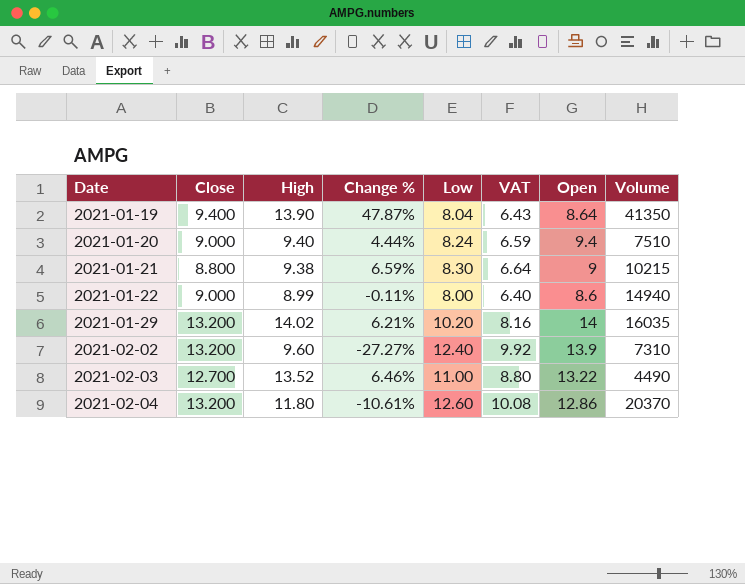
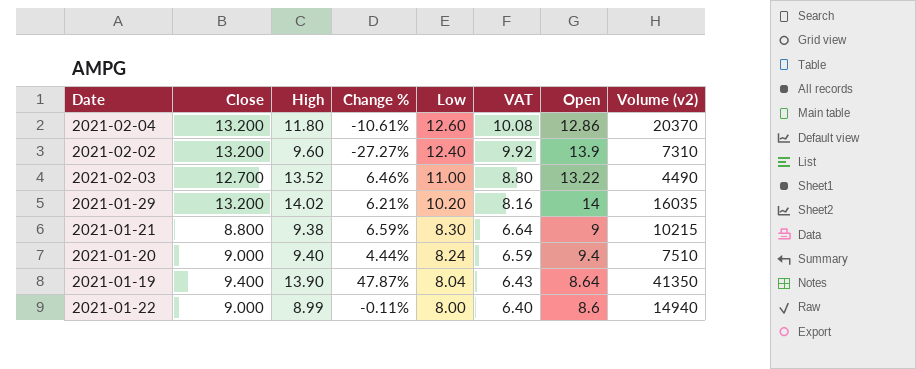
row order: Date ascending -> Low descending
column name: Volume -> Volume (v2)

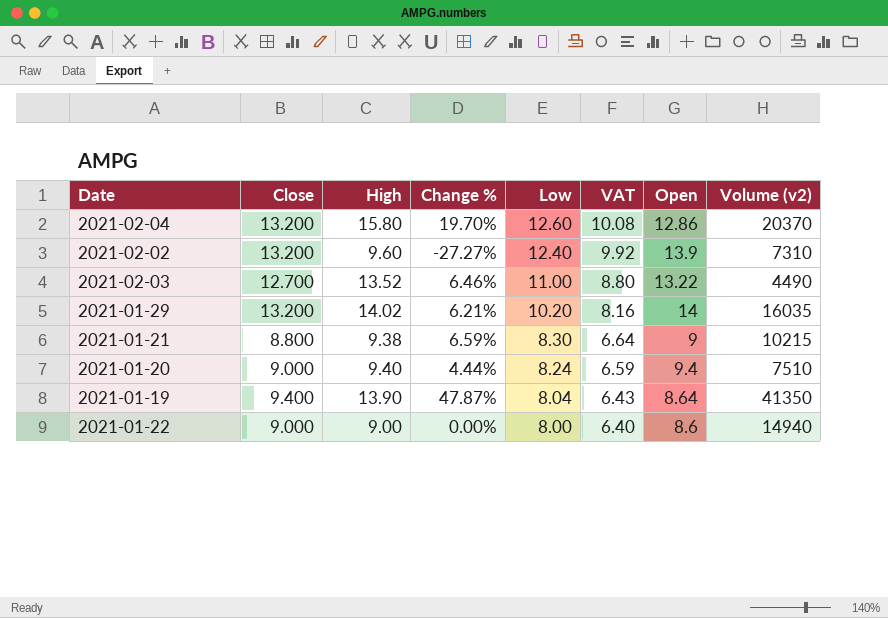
2021-02-04 | High: 11.80 -> 15.80
2021-02-04 | Change %: -10.61% -> 19.70%
2021-01-22 | High: 8.99 -> 9.00
2021-01-22 | Change %: -0.11% -> 0.00%

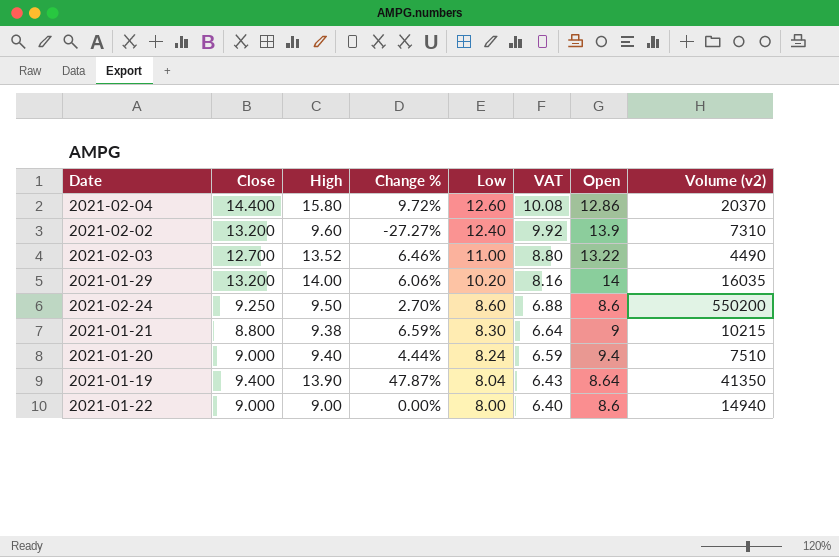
2021-02-04 | Close: 13.200 -> 14.400
2021-02-04 | Change %: 19.70% -> 9.72%
2021-01-29 | High: 14.02 -> 14.00
2021-01-29 | Change %: 6.21% -> 6.06%
row 2021-02-24: none -> 9.250 | 9.50 | 2.70% | 8.60 | 6.88 | 8.6 | 550200

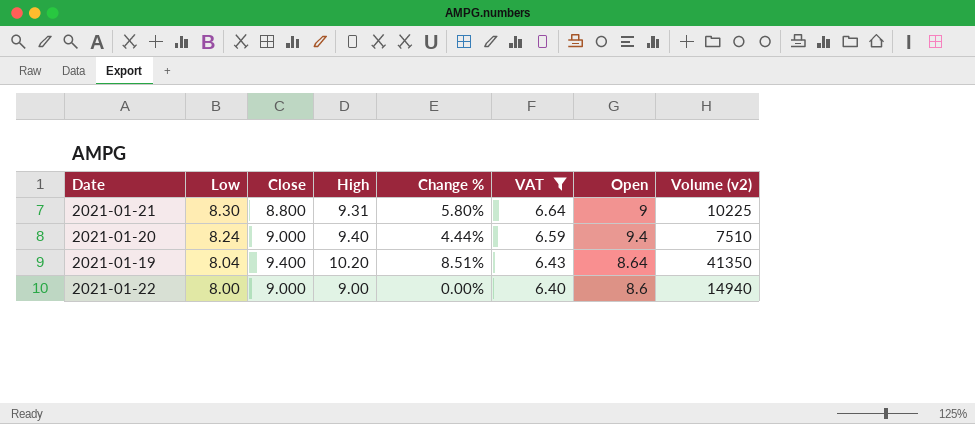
filter: none -> VAT <= 6.64
column Low | position: 5 -> 2
2021-01-21 | High: 9.38 -> 9.31
2021-01-21 | Change %: 6.59% -> 5.80%
2021-01-21 | Volume (v2): 10215 -> 10225
2021-01-19 | High: 13.90 -> 10.20
2021-01-19 | Change %: 47.87% -> 8.51%

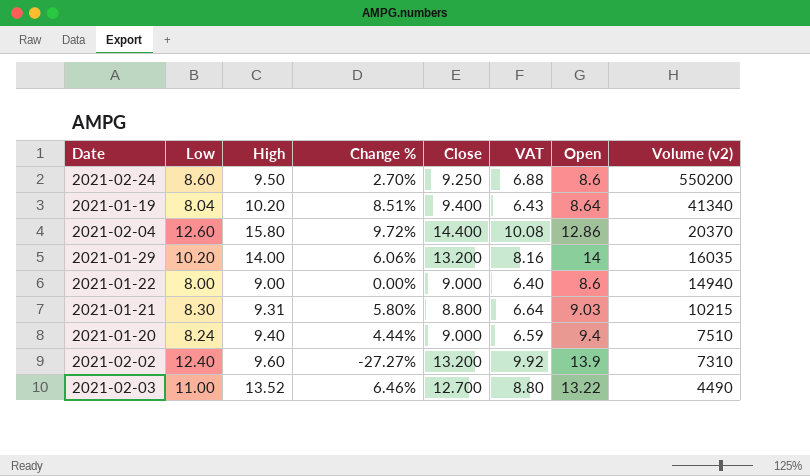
filter: VAT <= 6.64 -> none
row order: Low descending -> Volume (v2) descending
column Close | position: 3 -> 5
2021-01-19 | Volume (v2): 41350 -> 41340
2021-01-21 | Open: 9 -> 9.03
2021-01-21 | Volume (v2): 10225 -> 10215

